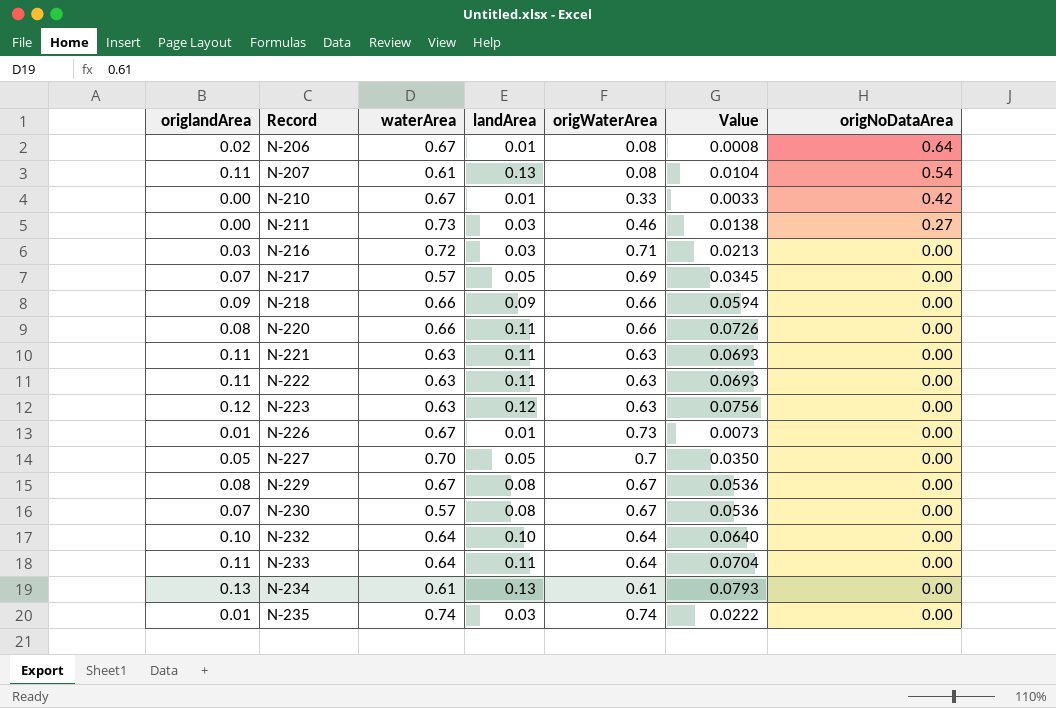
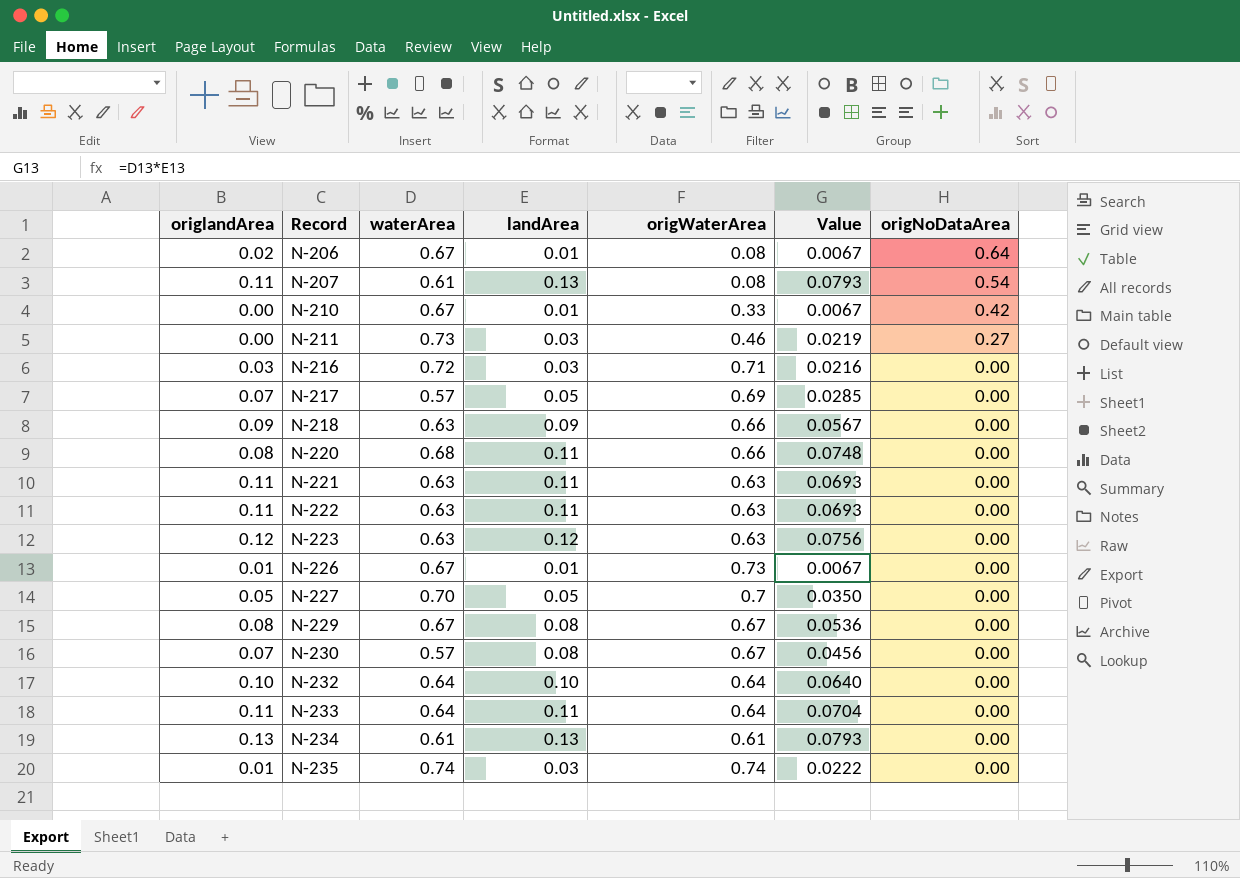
column Value | formula: [landArea] * [origWaterArea] -> [waterArea] * [landArea]
N-218 | waterArea: 0.66 -> 0.63
N-220 | waterArea: 0.66 -> 0.68

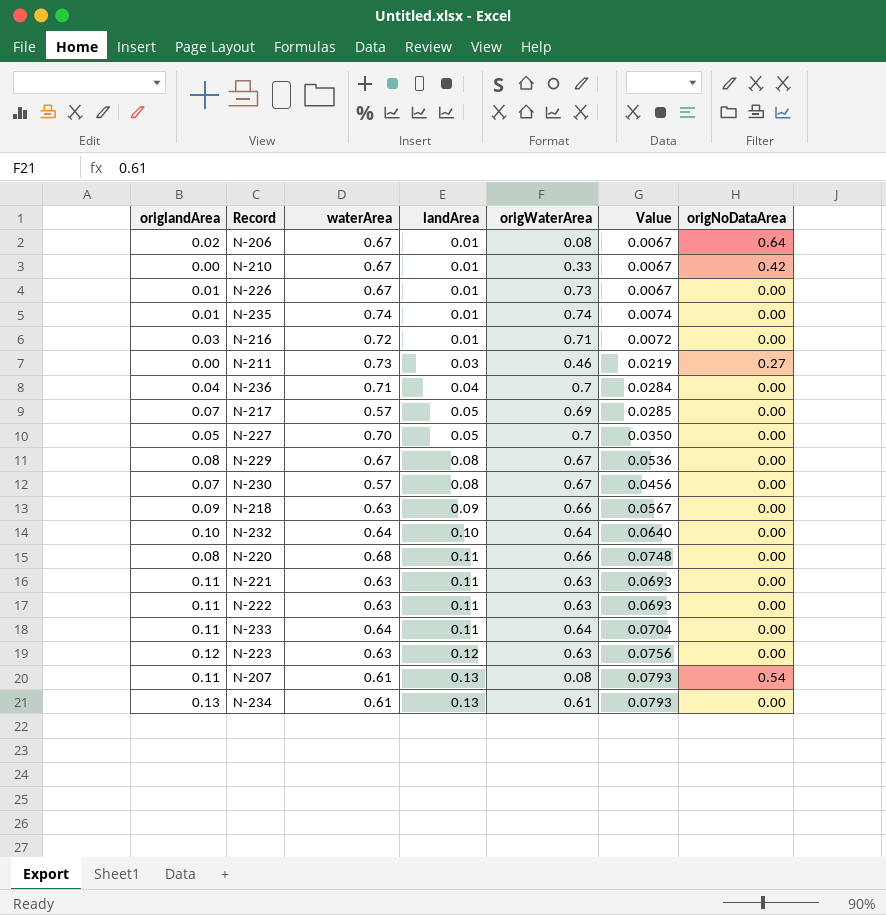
row order: Record ascending -> landArea ascending
N-235 | landArea: 0.03 -> 0.01
N-235 | Value: 0.0222 -> 0.0074
N-216 | landArea: 0.03 -> 0.01
N-216 | Value: 0.0216 -> 0.0072
row N-236: none -> 0.04 | 0.71 | 0.04 | 0.7 | 0.0284 | 0.00

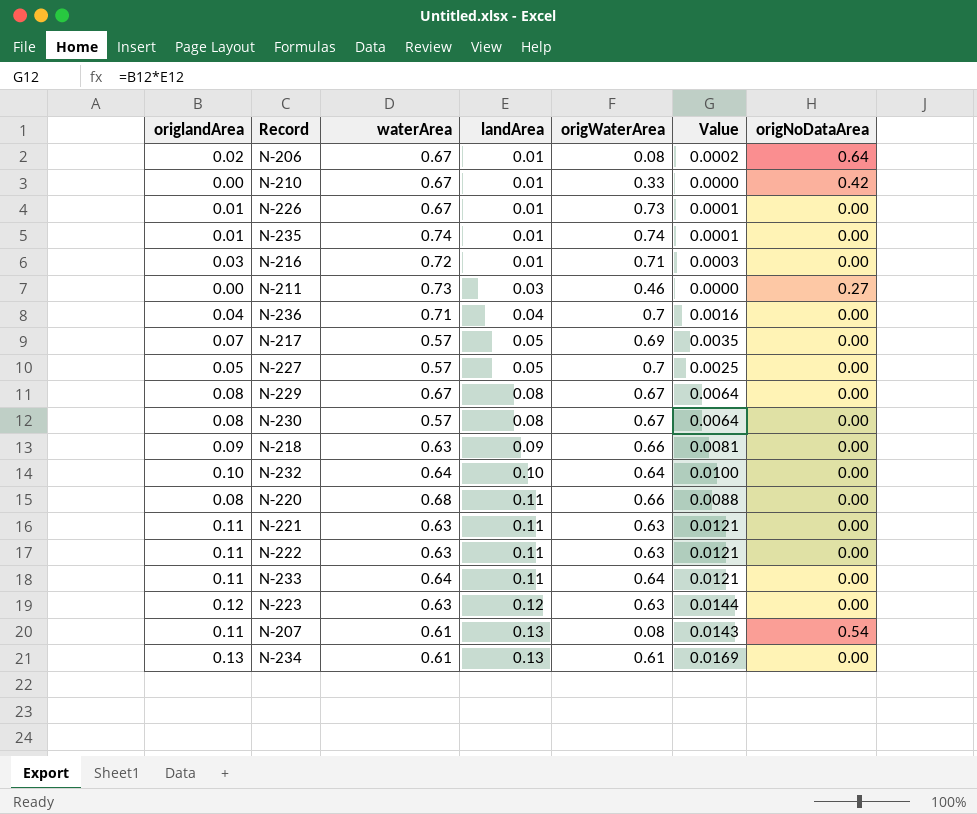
column Value | formula: [waterArea] * [landArea] -> [origlandArea] * [landArea]
N-227 | waterArea: 0.70 -> 0.57
N-230 | origlandArea: 0.07 -> 0.08

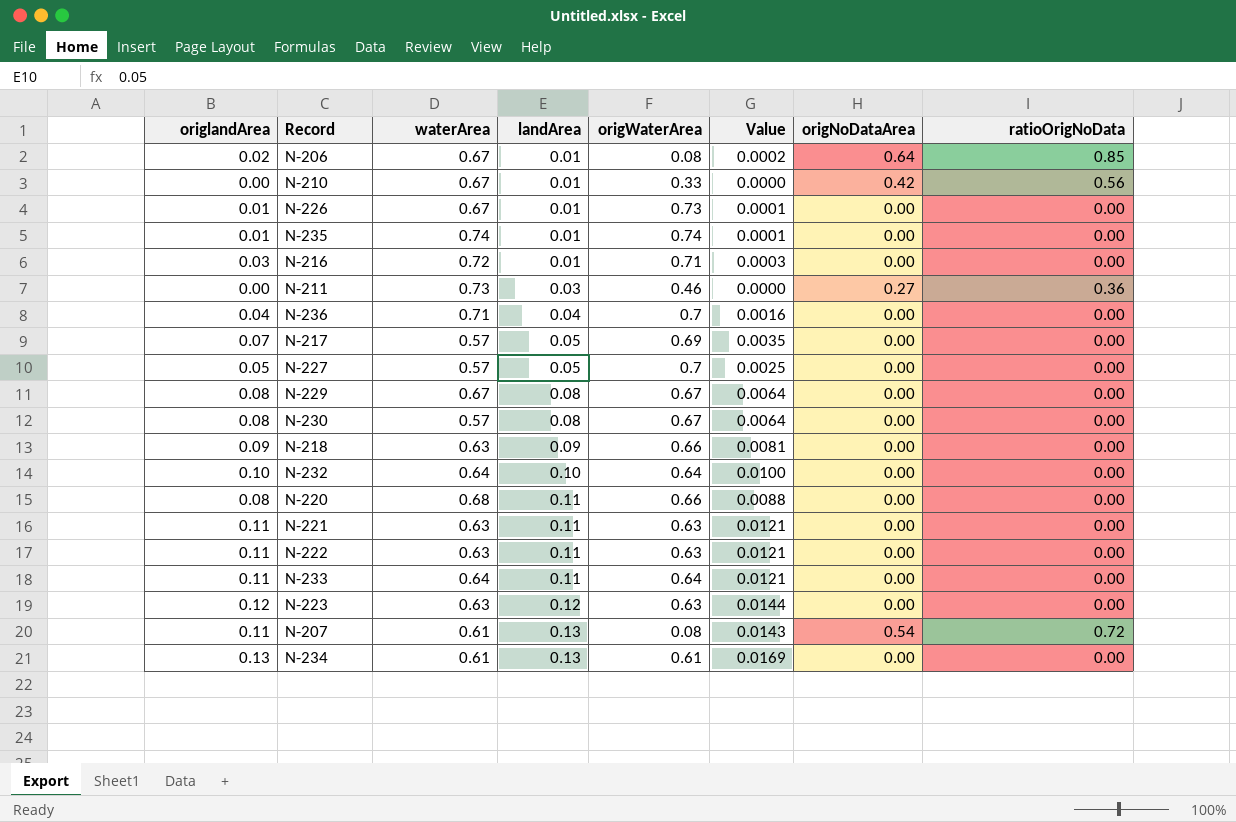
column ratioOrigNoData | position: none -> 8

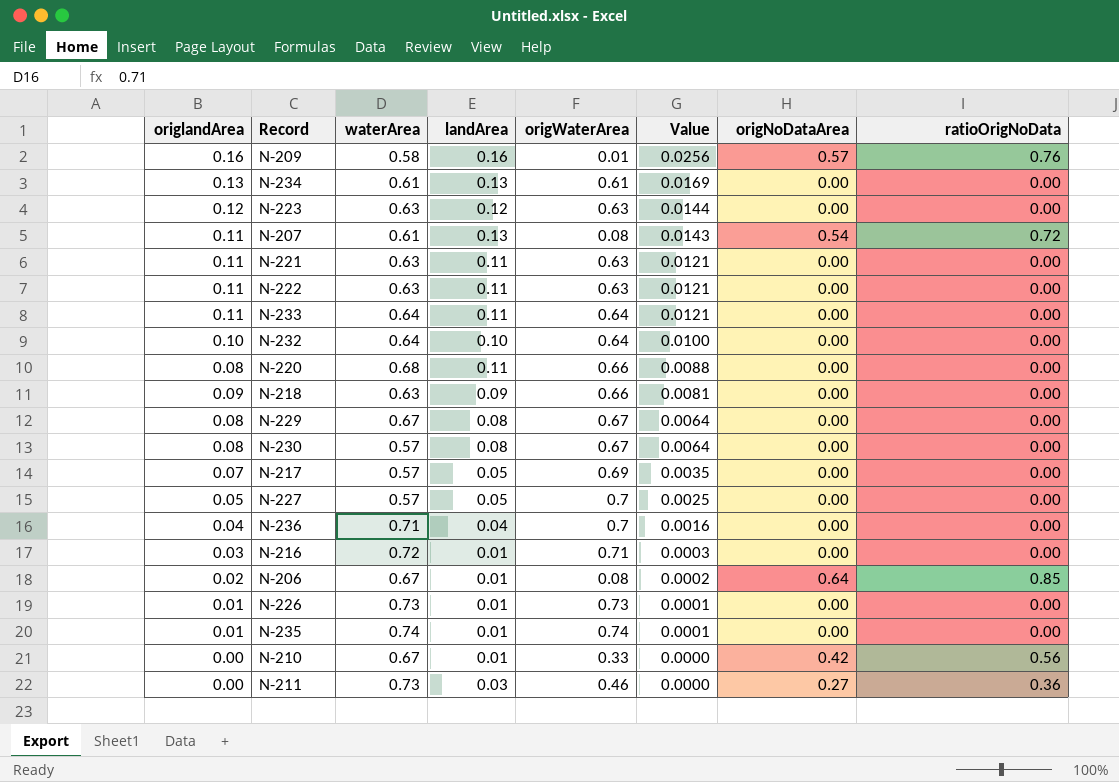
row order: landArea ascending -> Value descending
row N-209: none -> 0.16 | 0.58 | 0.16 | 0.01 | 0.0256 | 0.57 | 0.76
N-226 | waterArea: 0.67 -> 0.73

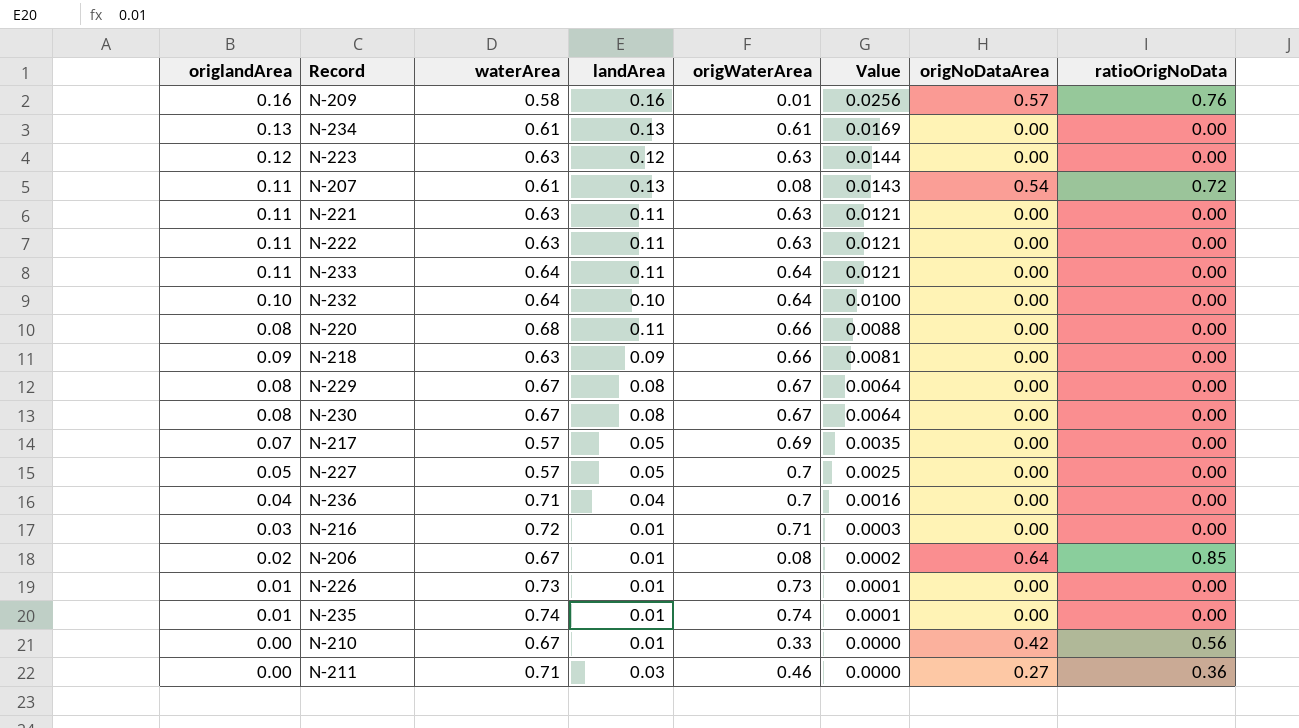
N-230 | waterArea: 0.57 -> 0.67
N-211 | waterArea: 0.73 -> 0.71

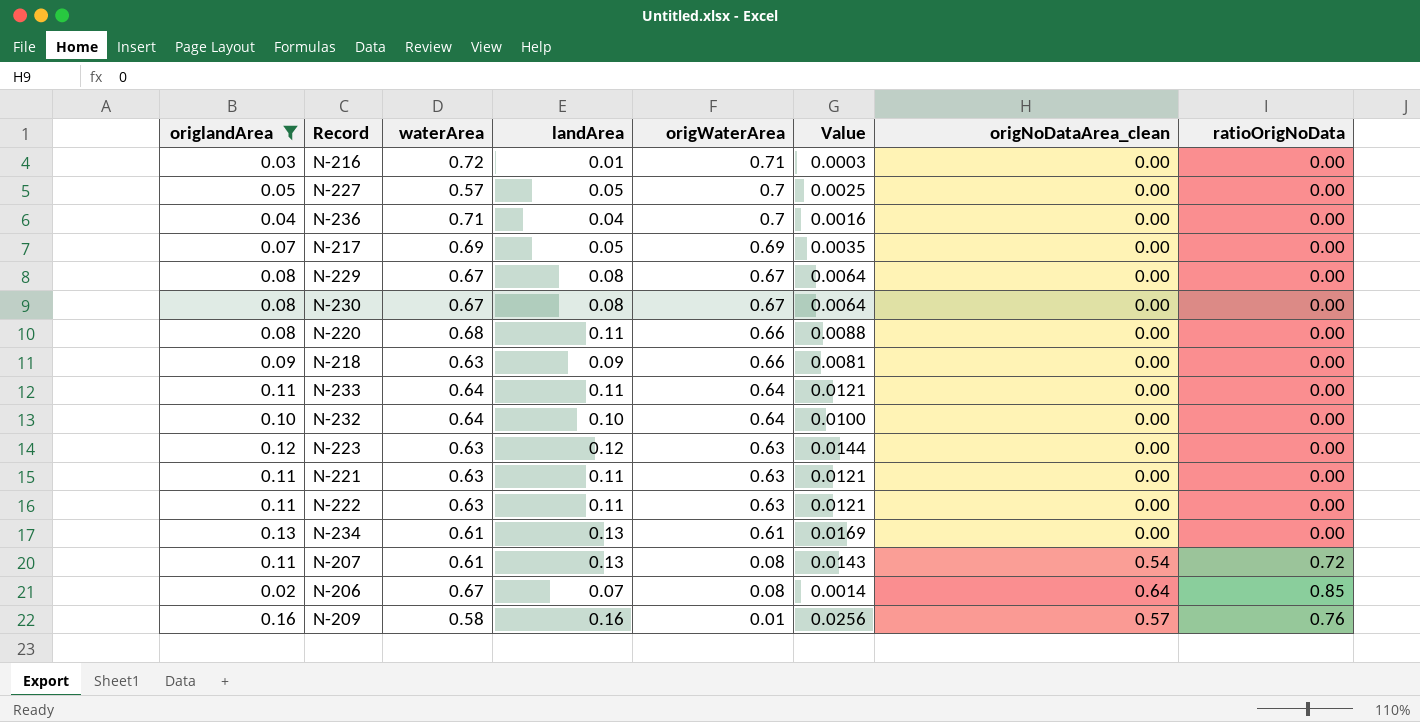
filter: none -> origlandArea >= 0.02
row order: Value descending -> origWaterArea descending
column name: origNoDataArea -> origNoDataArea_clean
N-217 | waterArea: 0.57 -> 0.69
N-206 | landArea: 0.01 -> 0.07
N-206 | Value: 0.0002 -> 0.0014

